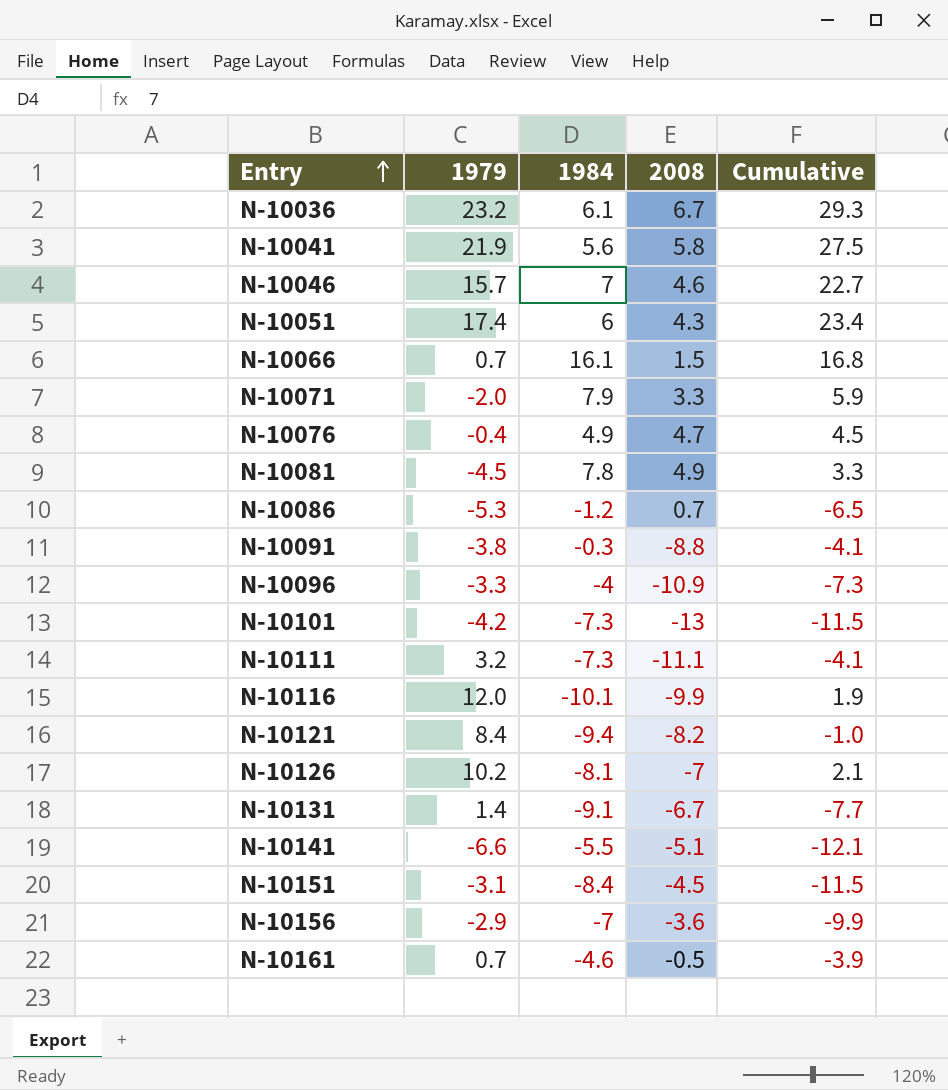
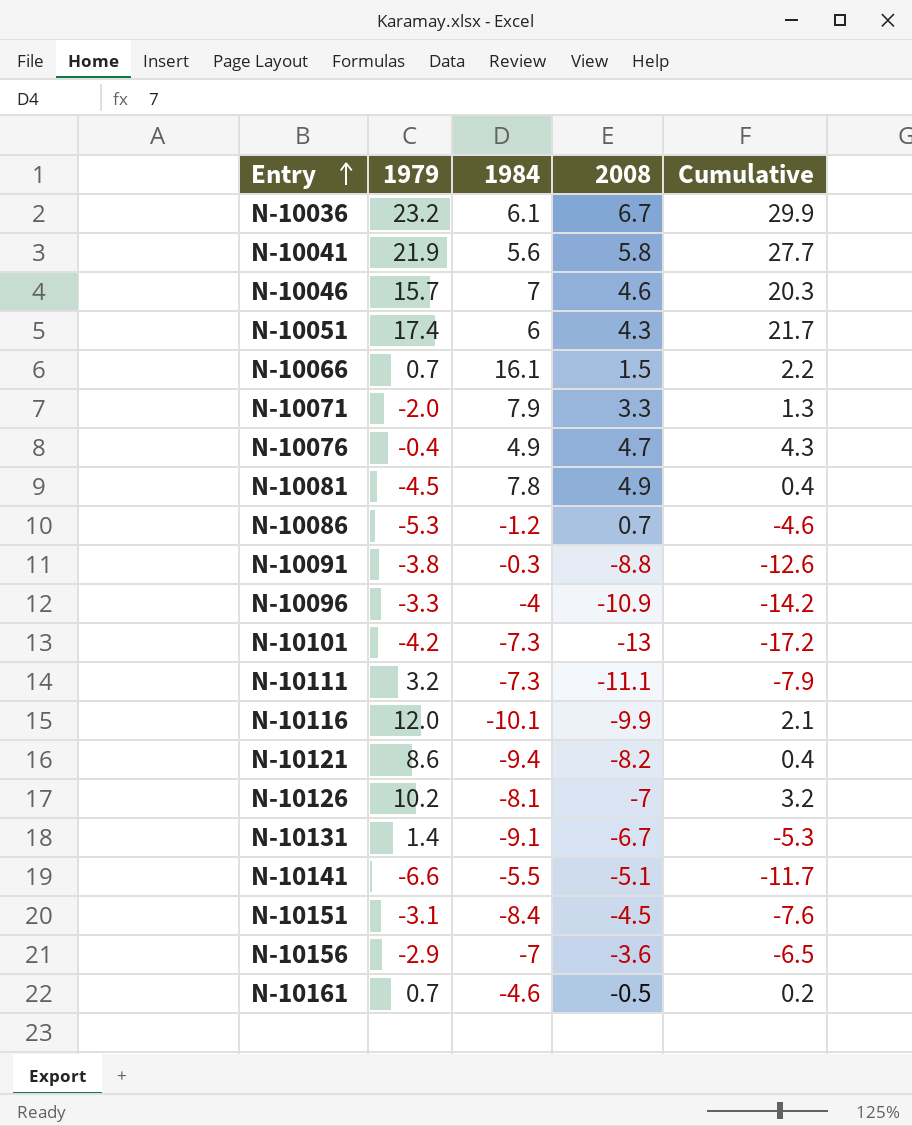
column Cumulative | formula: [1979] + [1984] -> [1979] + [2008]
N-10121 | 1979: 8.4 -> 8.6

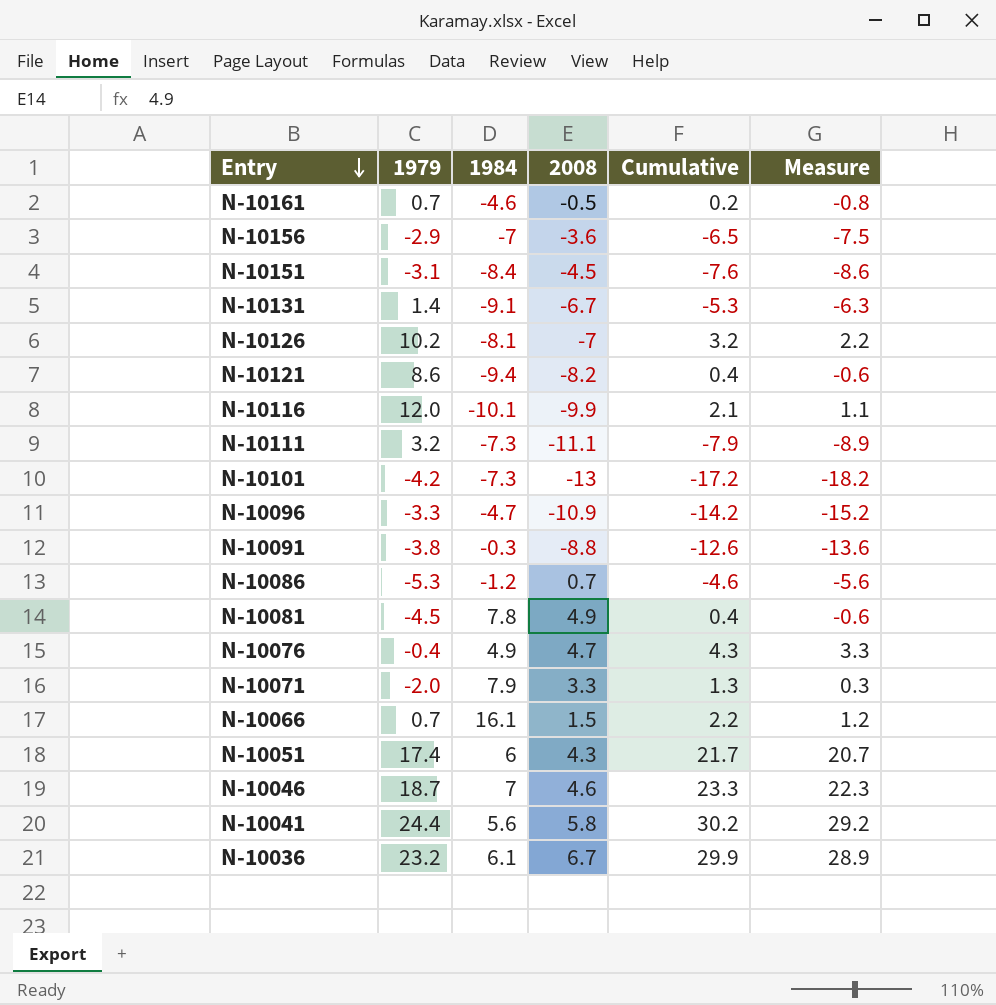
row order: Entry ascending -> Entry descending
column Measure | formula: none -> [Cumulative] - 1
row N-10141: -6.6 | -5.5 | -5.1 | -11.7 -> none
N-10096 | 1984: -4 -> -4.7
N-10046 | 1979: 15.7 -> 18.7
N-10046 | Cumulative: 20.3 -> 23.3
N-10041 | 1979: 21.9 -> 24.4
N-10041 | Cumulative: 27.7 -> 30.2

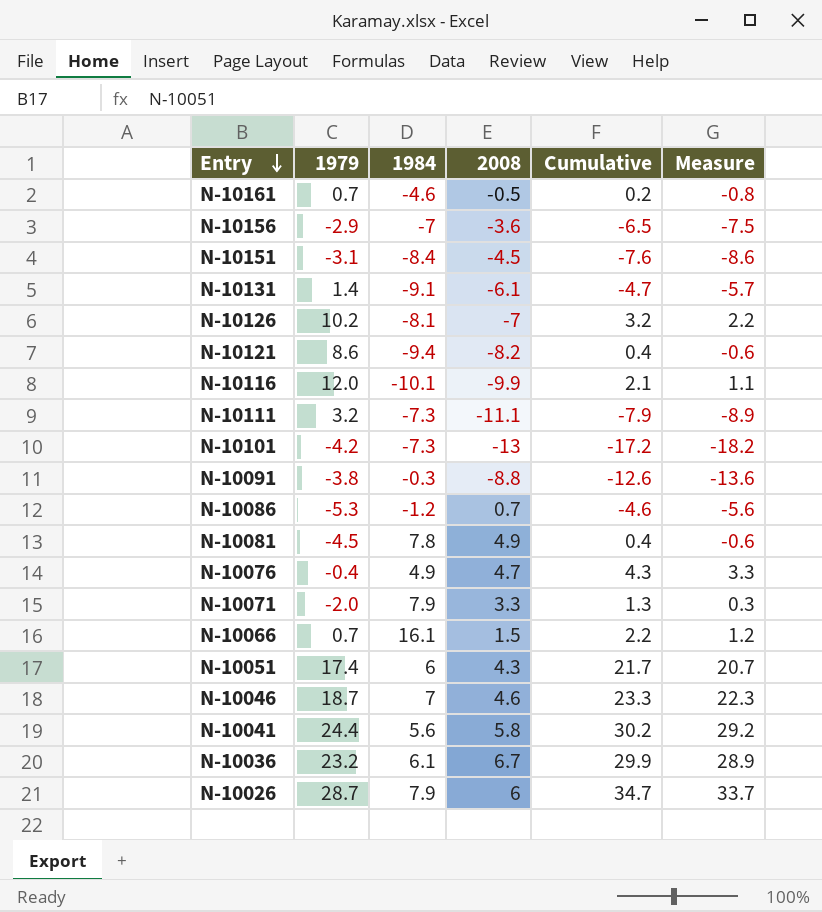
row N-10096: -3.3 | -4.7 | -10.9 | -14.2 | -15.2 -> none
N-10131 | 2008: -6.7 -> -6.1
N-10131 | Cumulative: -5.3 -> -4.7
N-10131 | Measure: -6.3 -> -5.7
row N-10026: none -> 28.7 | 7.9 | 6 | 34.7 | 33.7

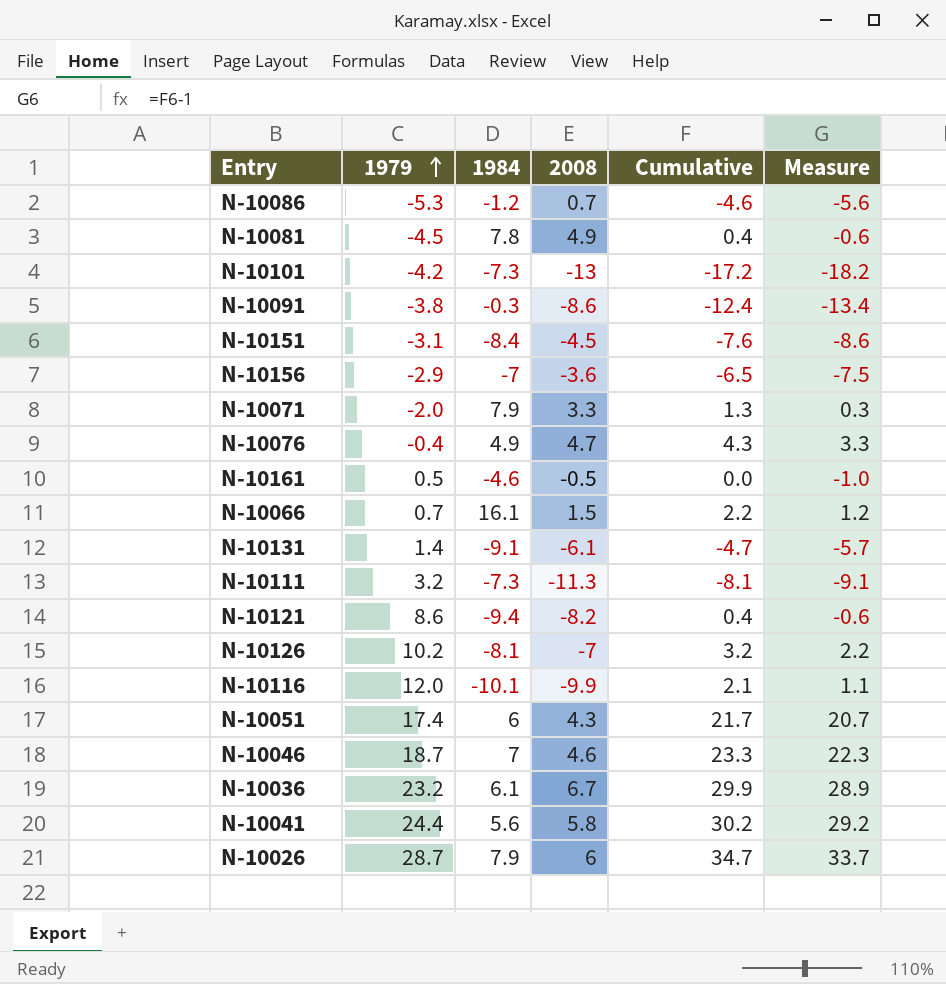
row order: Entry descending -> 1979 ascending
N-10091 | 2008: -8.8 -> -8.6
N-10091 | Cumulative: -12.6 -> -12.4
N-10091 | Measure: -13.6 -> -13.4
N-10161 | 1979: 0.7 -> 0.5
N-10161 | Cumulative: 0.2 -> 0.0
N-10161 | Measure: -0.8 -> -1.0
N-10111 | 2008: -11.1 -> -11.3
N-10111 | Cumulative: -7.9 -> -8.1
N-10111 | Measure: -8.9 -> -9.1

